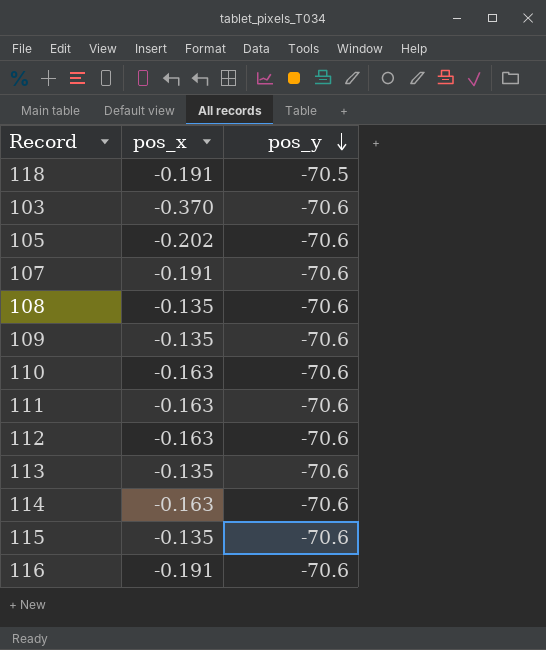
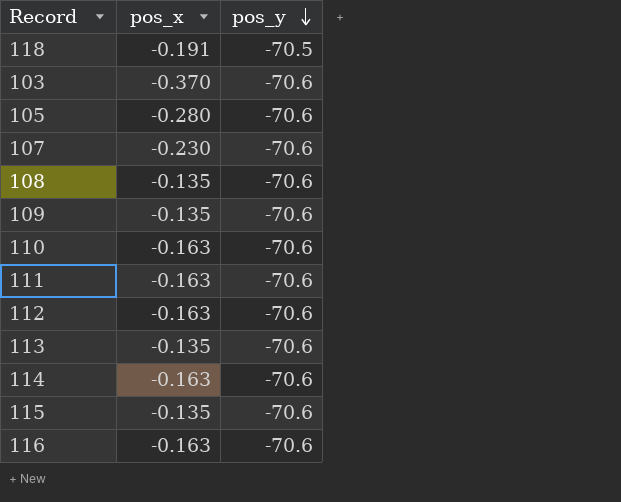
105 | pos_x: -0.202 -> -0.280
107 | pos_x: -0.191 -> -0.230
116 | pos_x: -0.191 -> -0.163

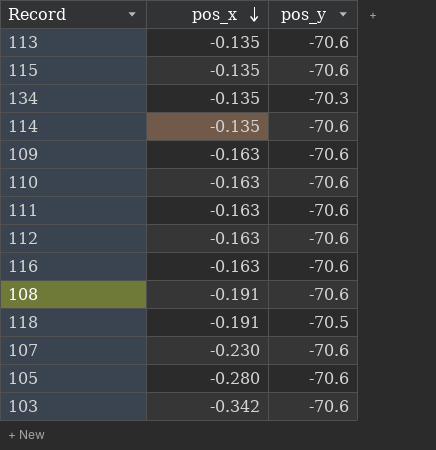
row order: pos_y descending -> pos_x descending
row 134: none -> -0.135 | -70.3
114 | pos_x: -0.163 -> -0.135
109 | pos_x: -0.135 -> -0.163
108 | pos_x: -0.135 -> -0.191
103 | pos_x: -0.370 -> -0.342

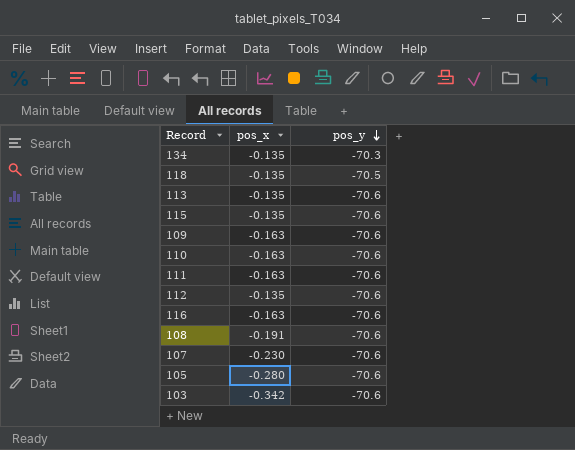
row order: pos_x descending -> pos_y descending
row 114: -0.135 | -70.6 -> none
118 | pos_x: -0.191 -> -0.135
112 | pos_x: -0.163 -> -0.135

